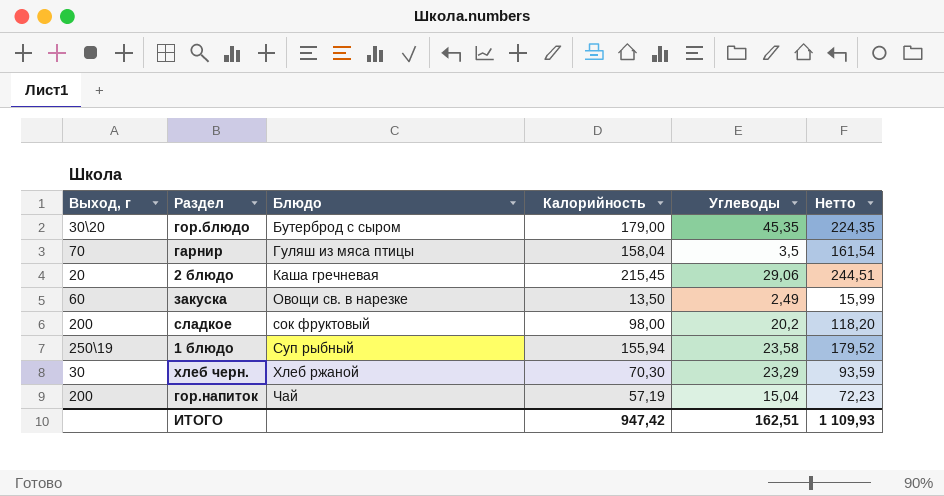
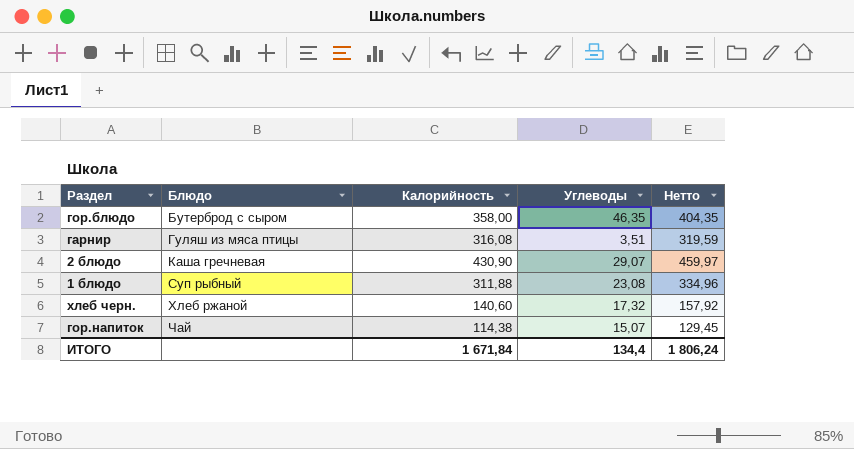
column Выход, г | position: 1 -> none
row закуска: 60 | Овощи св. в нарезке | 13,50 | 2,49 | 15,99 -> none
row сладкое: 200 | сок фруктовый | 98,00 | 20,2 | 118,20 -> none
гор.блюдо | Калорийность: 179,00 -> 358,00
гор.блюдо | Углеводы: 45,35 -> 46,35
гор.блюдо | Нетто: 224,35 -> 404,35
гарнир | Калорийность: 158,04 -> 316,08
гарнир | Углеводы: 3,5 -> 3,51
гарнир | Нетто: 161,54 -> 319,59
2 блюдо | Калорийность: 215,45 -> 430,90
2 блюдо | Углеводы: 29,06 -> 29,07
2 блюдо | Нетто: 244,51 -> 459,97
1 блюдо | Калорийность: 155,94 -> 311,88
1 блюдо | Углеводы: 23,58 -> 23,08
1 блюдо | Нетто: 179,52 -> 334,96
хлеб черн. | Калорийность: 70,30 -> 140,60
хлеб черн. | Углеводы: 23,29 -> 17,32
хлеб черн. | Нетто: 93,59 -> 157,92
гор.напиток | Калорийность: 57,19 -> 114,38
гор.напиток | Углеводы: 15,04 -> 15,07
гор.напиток | Нетто: 72,23 -> 129,45
ИТОГО | Калорийность: 947,42 -> 1 671,84
ИТОГО | Углеводы: 162,51 -> 134,4
ИТОГО | Нетто: 1 109,93 -> 1 806,24

